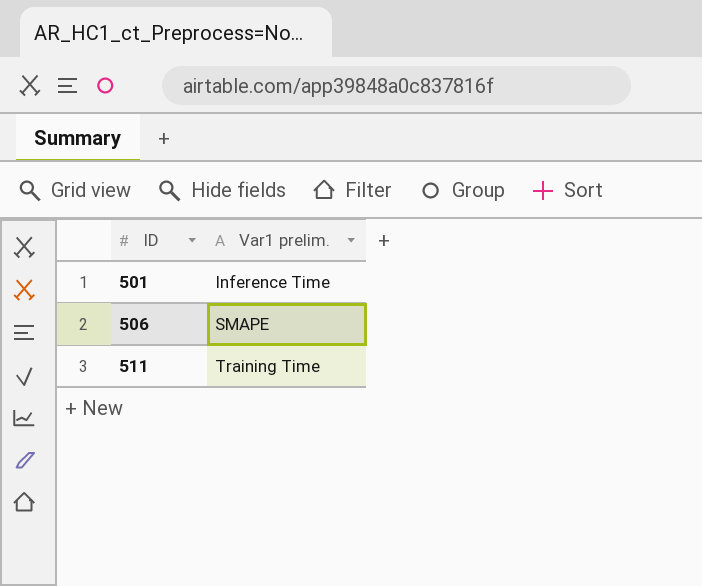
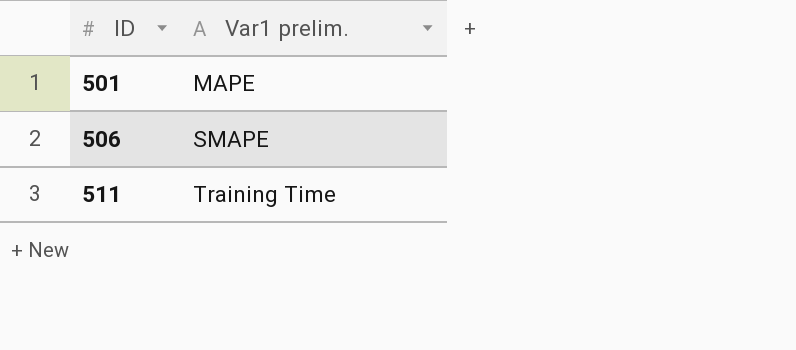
501 | Var1 prelim.: Inference Time -> MAPE

